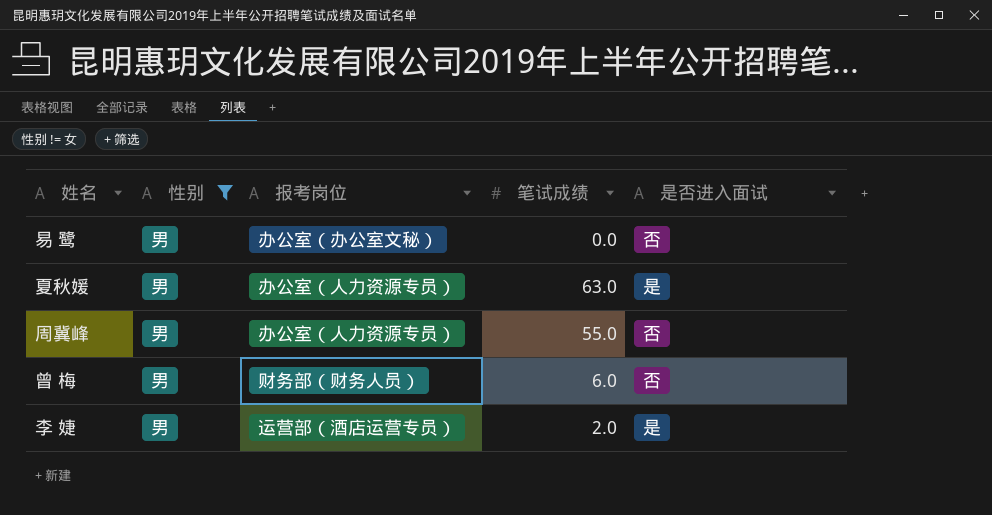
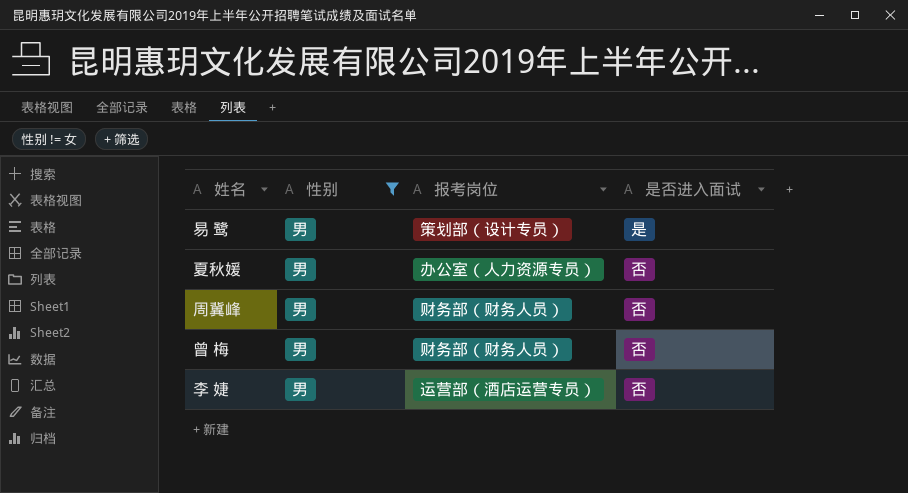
column 笔试成绩 | position: 4 -> none
易 鹭 | 报考岗位: 办公室（办公室文秘） -> 策划部（设计专员）
易 鹭 | 是否进入面试: 否 -> 是
夏秋媛 | 是否进入面试: 是 -> 否
周冀峰 | 报考岗位: 办公室（人力资源专员） -> 财务部（财务人员）
李 婕 | 是否进入面试: 是 -> 否

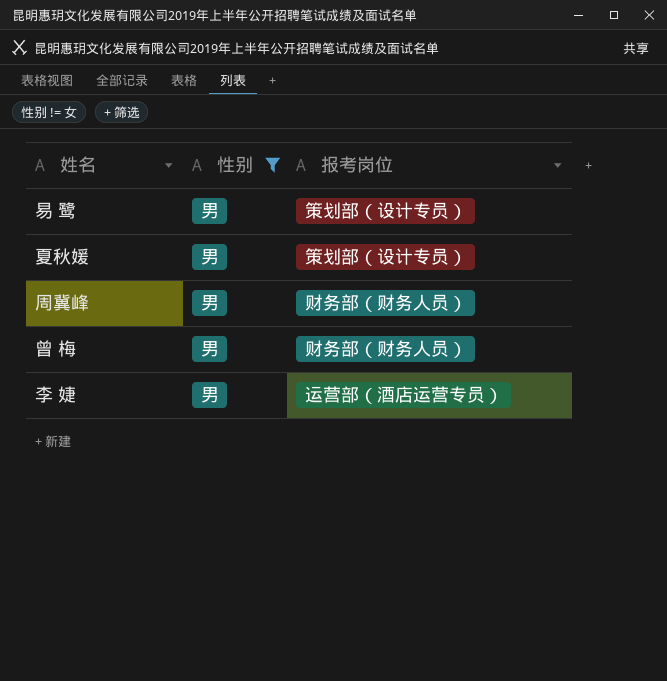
column 是否进入面试 | position: 4 -> none
夏秋媛 | 报考岗位: 办公室（人力资源专员） -> 策划部（设计专员）

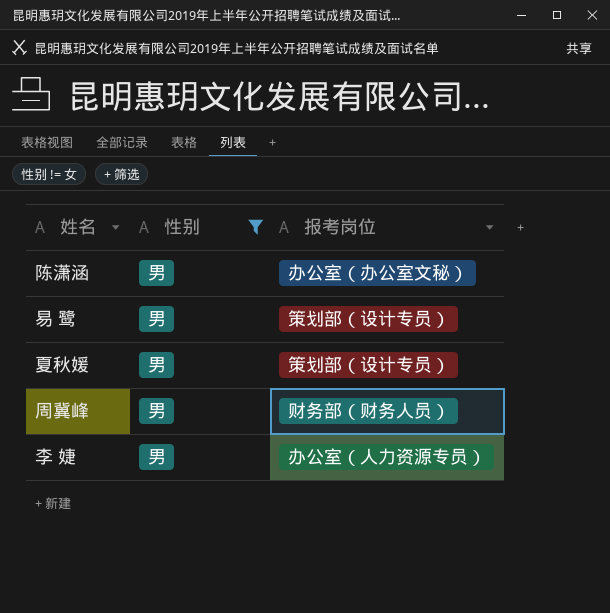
row 曾 梅: 男 | 财务部（财务人员） -> none
row 陈潇涵: none -> 男 | 办公室（办公室文秘）
李 婕 | 报考岗位: 运营部（酒店运营专员） -> 办公室（人力资源专员）

